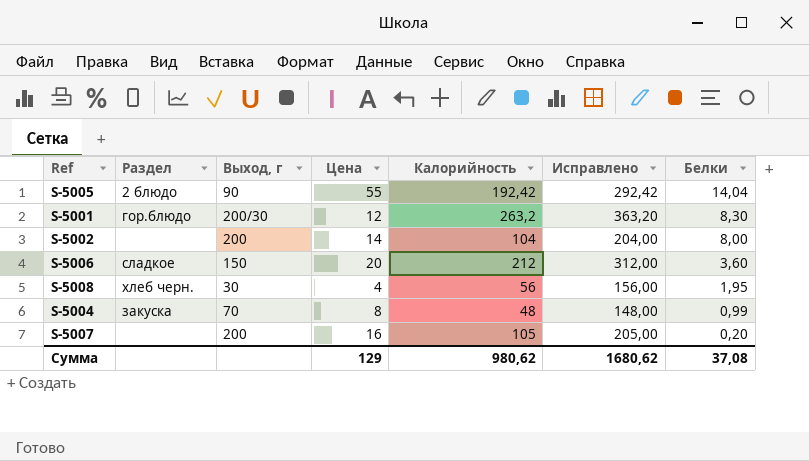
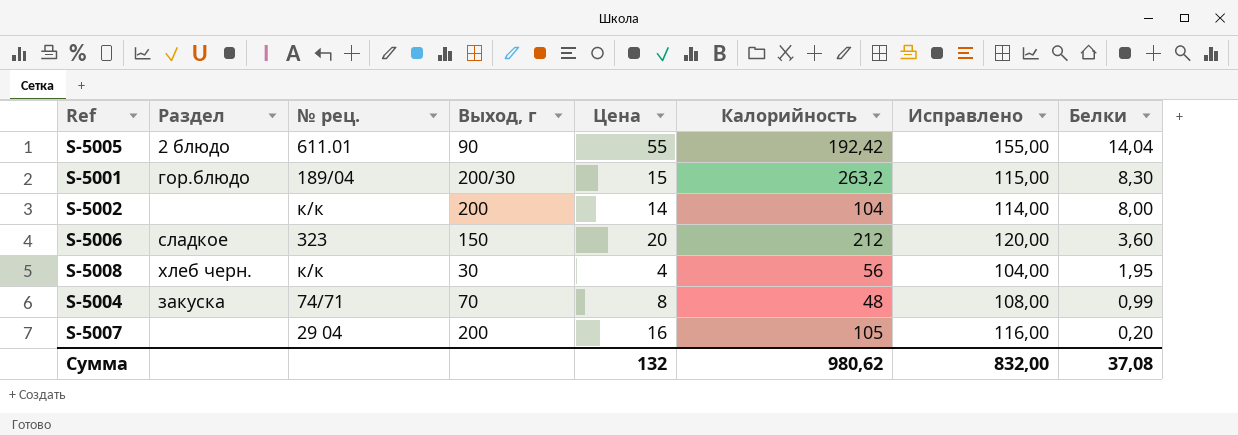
column № рец. | position: none -> 3
column Исправлено | formula: [Калорийность] + 100 -> [Цена] + 100
S-5001 | Цена: 12 -> 15
Сумма | Цена: 129 -> 132
Сумма | Исправлено: 1680,62 -> 832,00

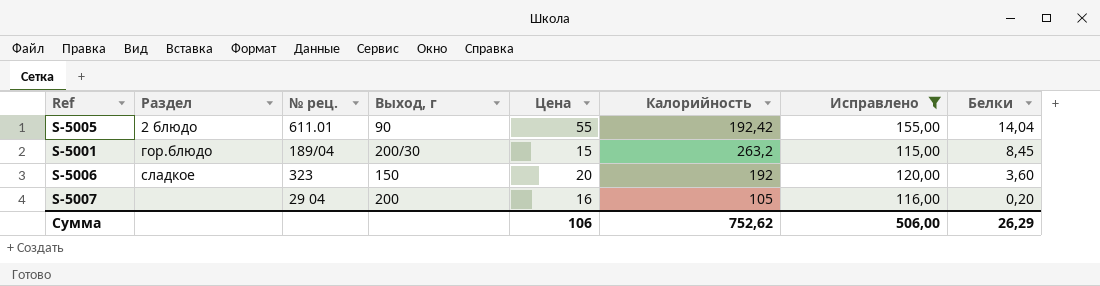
filter: none -> Исправлено >= 115,00
S-5001 | Белки: 8,30 -> 8,45
S-5006 | Калорийность: 212 -> 192
Сумма | Цена: 132 -> 106
Сумма | Калорийность: 980,62 -> 752,62
Сумма | Исправлено: 832,00 -> 506,00
Сумма | Белки: 37,08 -> 26,29

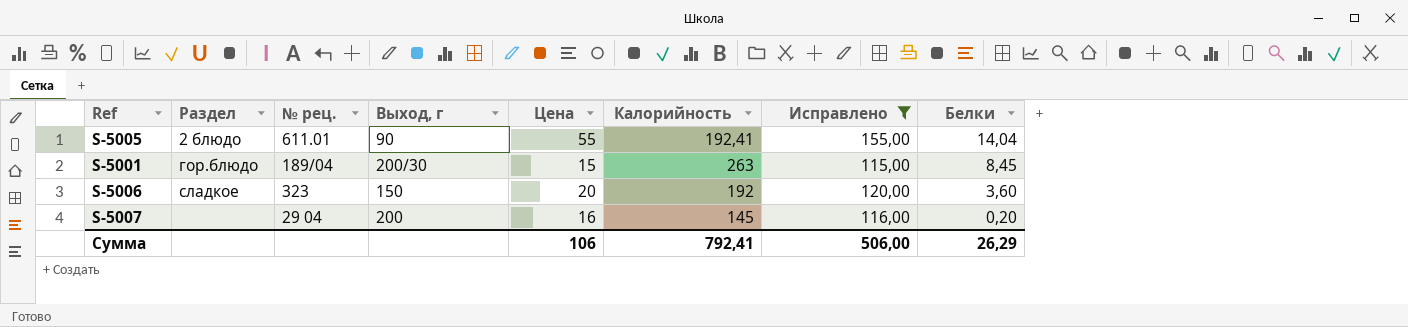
S-5005 | Калорийность: 192,42 -> 192,41
S-5001 | Калорийность: 263,2 -> 263
S-5007 | Калорийность: 105 -> 145
Сумма | Калорийность: 752,62 -> 792,41

